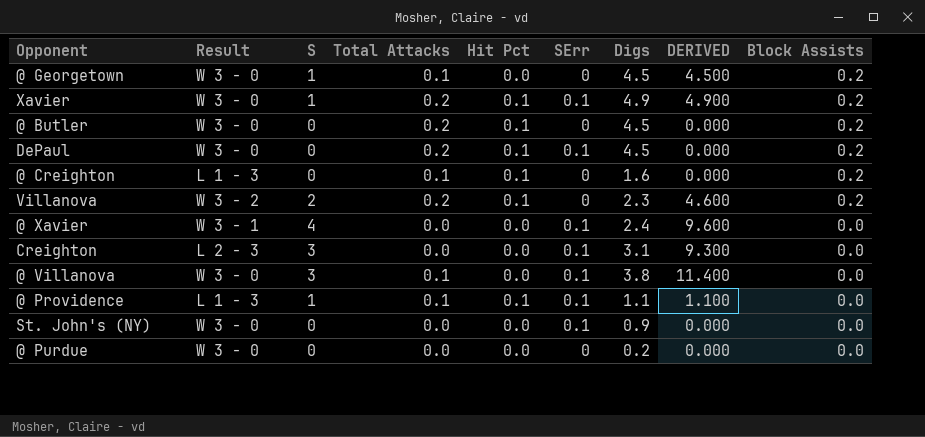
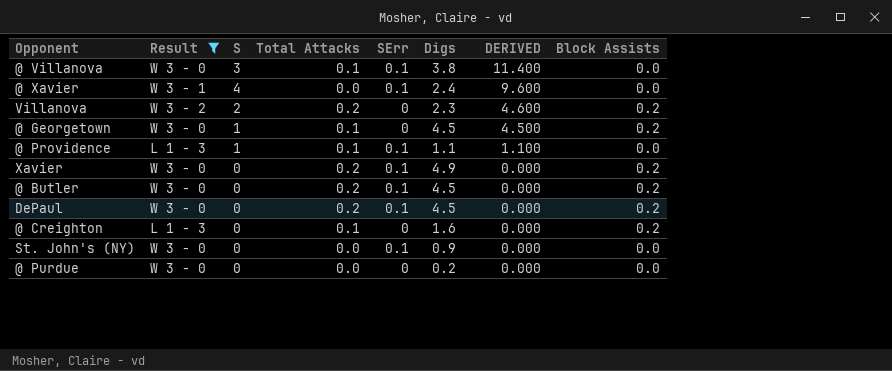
filter: none -> Result != L 2 - 3
row order: Block Assists descending -> DERIVED descending
column Hit Pct | position: 5 -> none
Xavier | S: 1 -> 0
Xavier | DERIVED: 4.900 -> 0.000
@ Butler | SErr: 0 -> 0.1

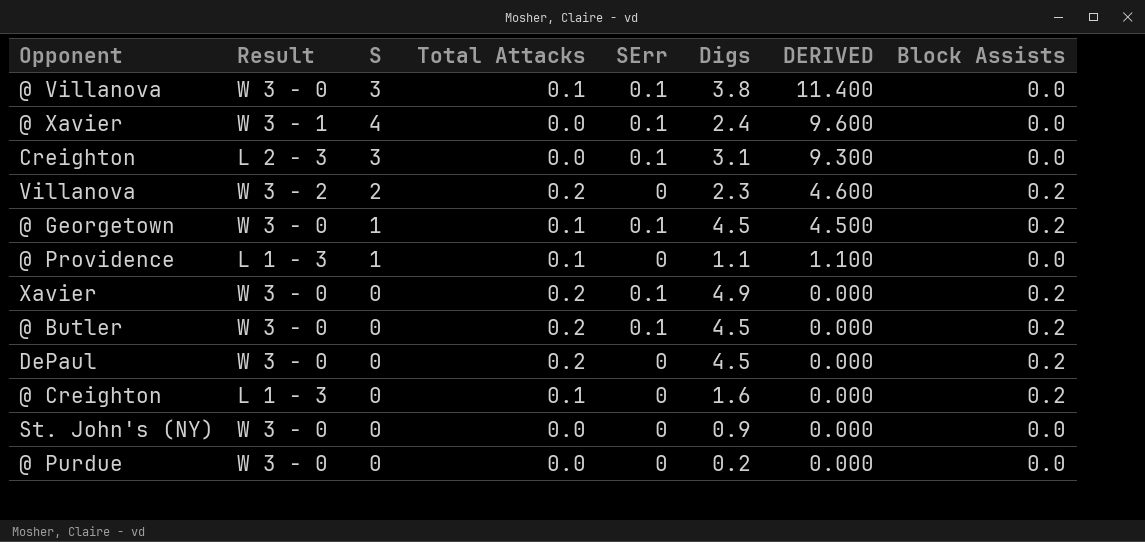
filter: Result != L 2 - 3 -> none
@ Georgetown | SErr: 0 -> 0.1
@ Providence | SErr: 0.1 -> 0
DePaul | SErr: 0.1 -> 0
St. John's (NY) | SErr: 0.1 -> 0

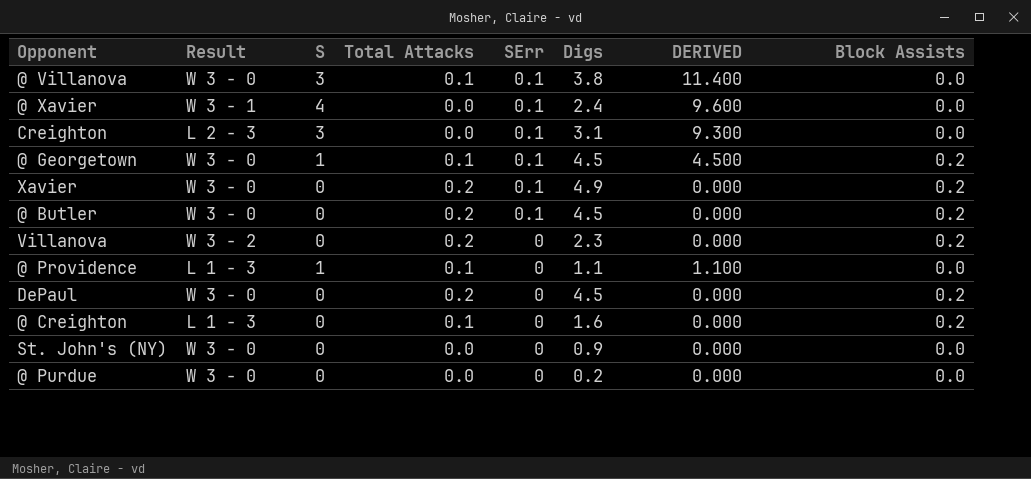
row order: DERIVED descending -> SErr descending
Villanova | S: 2 -> 0
Villanova | DERIVED: 4.600 -> 0.000

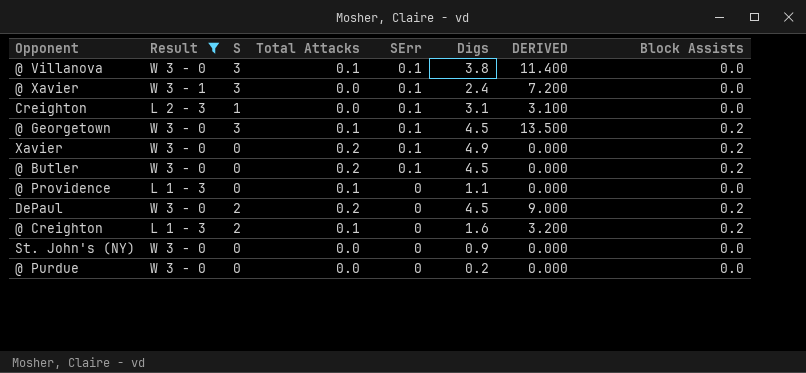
filter: none -> Result != W 3 - 2
@ Xavier | S: 4 -> 3
@ Xavier | DERIVED: 9.600 -> 7.200
Creighton | S: 3 -> 1
Creighton | DERIVED: 9.300 -> 3.100
@ Georgetown | S: 1 -> 3
@ Georgetown | DERIVED: 4.500 -> 13.500
@ Providence | S: 1 -> 0
@ Providence | DERIVED: 1.100 -> 0.000
DePaul | S: 0 -> 2
DePaul | DERIVED: 0.000 -> 9.000
@ Creighton | S: 0 -> 2
@ Creighton | DERIVED: 0.000 -> 3.200

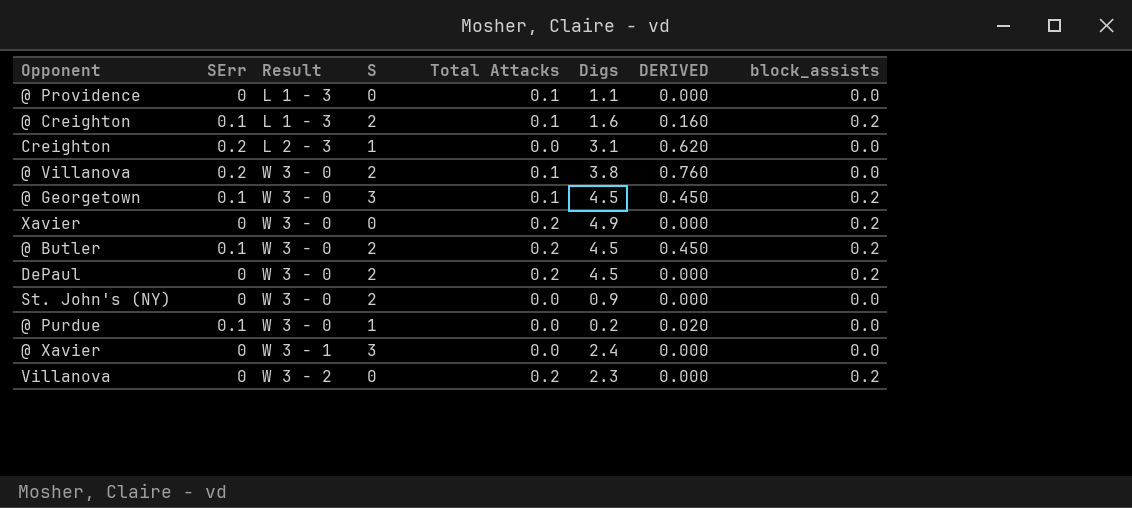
filter: Result != W 3 - 2 -> none
row order: SErr descending -> Result ascending
column SErr | position: 5 -> 2
column DERIVED | formula: [S] * [Digs] -> [SErr] * [Digs]
column name: Block Assists -> block_assists
@ Creighton | SErr: 0 -> 0.1
Creighton | SErr: 0.1 -> 0.2
@ Villanova | SErr: 0.1 -> 0.2
@ Villanova | S: 3 -> 2
Xavier | SErr: 0.1 -> 0
@ Butler | S: 0 -> 2
St. John's (NY) | S: 0 -> 2
@ Purdue | SErr: 0 -> 0.1
@ Purdue | S: 0 -> 1
@ Xavier | SErr: 0.1 -> 0

